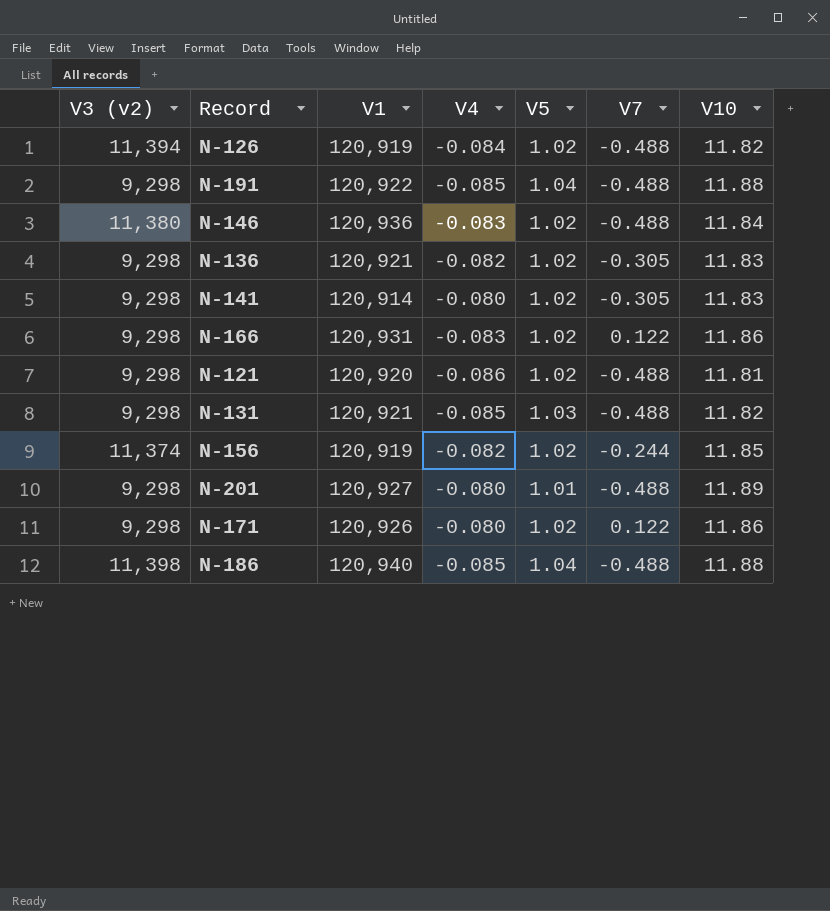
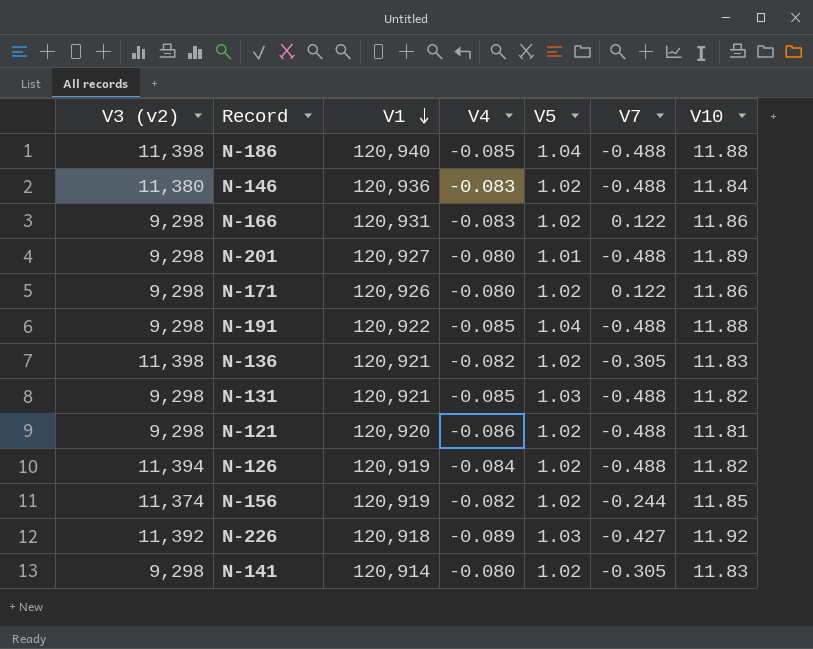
row order: none -> V1 descending
N-136 | V3 (v2): 9,298 -> 11,398
row N-226: none -> 11,392 | 120,918 | -0.089 | 1.03 | -0.427 | 11.92

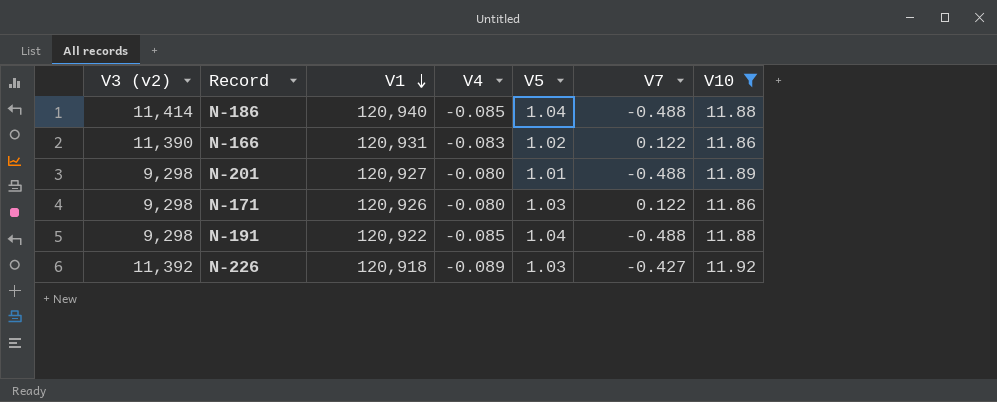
filter: none -> V10 >= 11.86
N-186 | V3 (v2): 11,398 -> 11,414
N-166 | V3 (v2): 9,298 -> 11,390
N-171 | V5: 1.02 -> 1.03

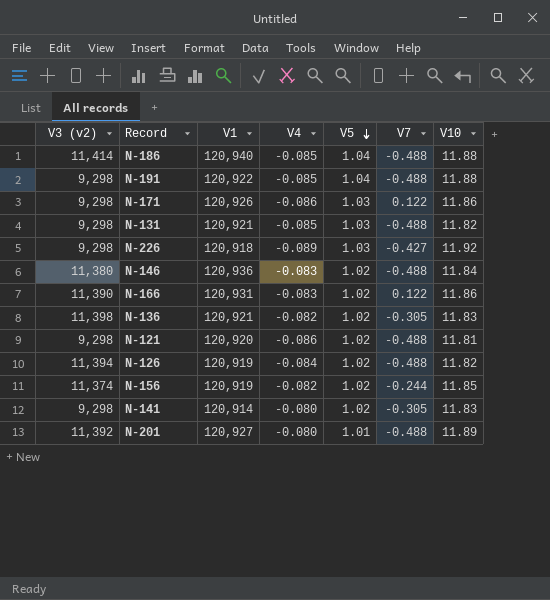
filter: V10 >= 11.86 -> none
row order: V1 descending -> V5 descending
N-171 | V4: -0.080 -> -0.086
N-226 | V3 (v2): 11,392 -> 9,298
N-201 | V3 (v2): 9,298 -> 11,392

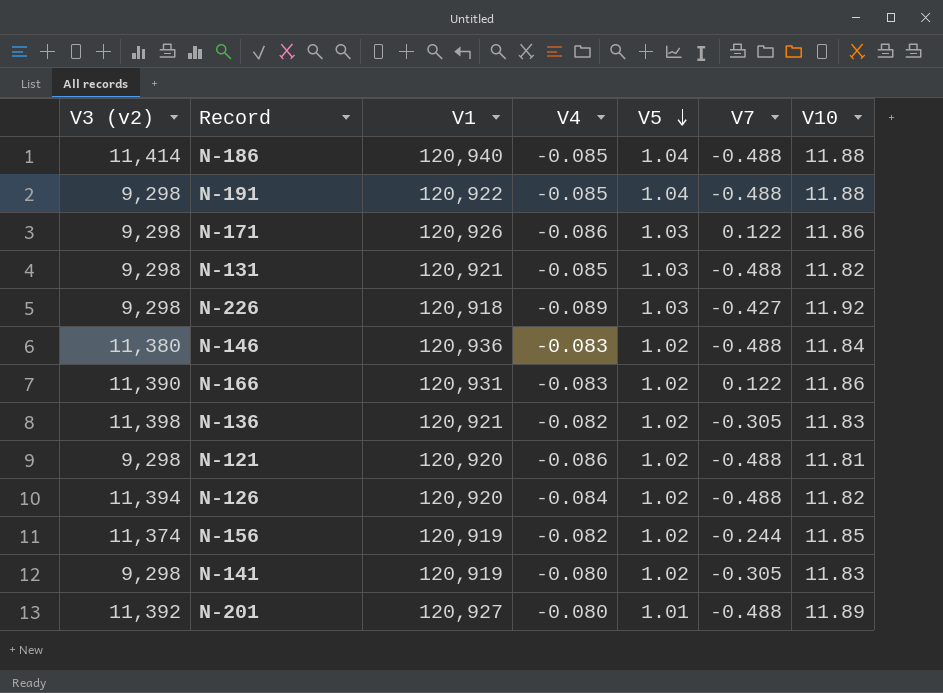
N-126 | V1: 120,919 -> 120,920
N-141 | V1: 120,914 -> 120,919

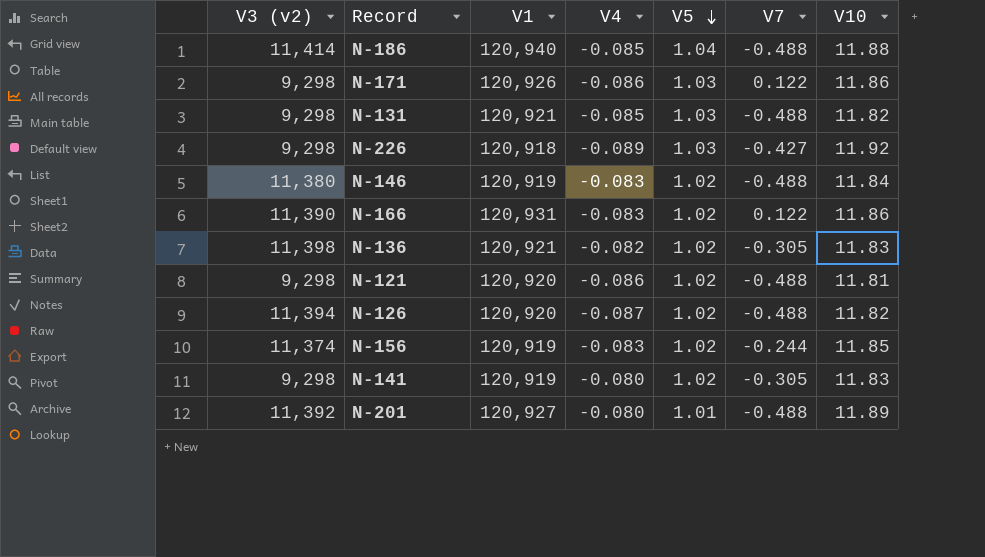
row N-191: 9,298 | 120,922 | -0.085 | 1.04 | -0.488 | 11.88 -> none
N-146 | V1: 120,936 -> 120,919
N-126 | V4: -0.084 -> -0.087
N-156 | V4: -0.082 -> -0.083

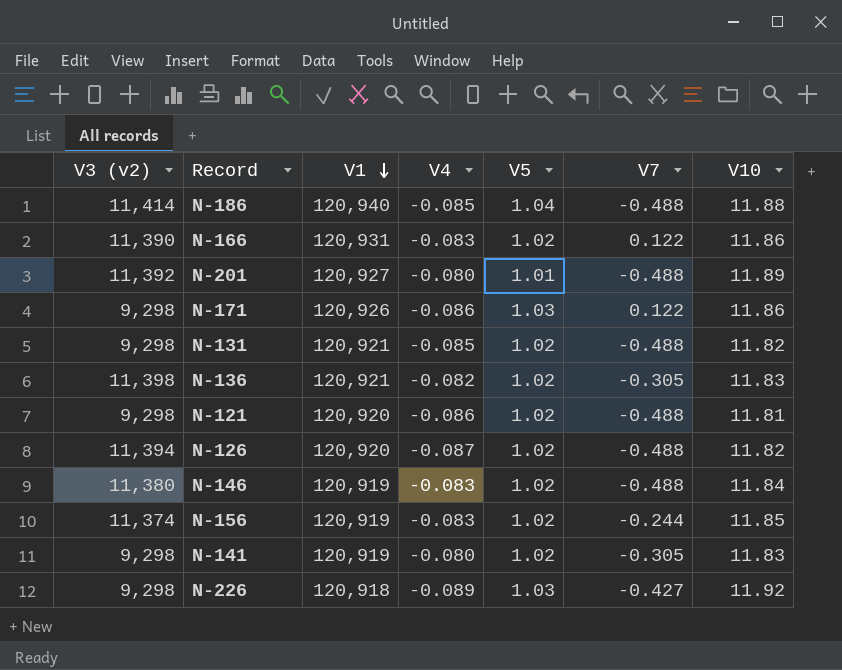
row order: V5 descending -> V1 descending
N-131 | V5: 1.03 -> 1.02

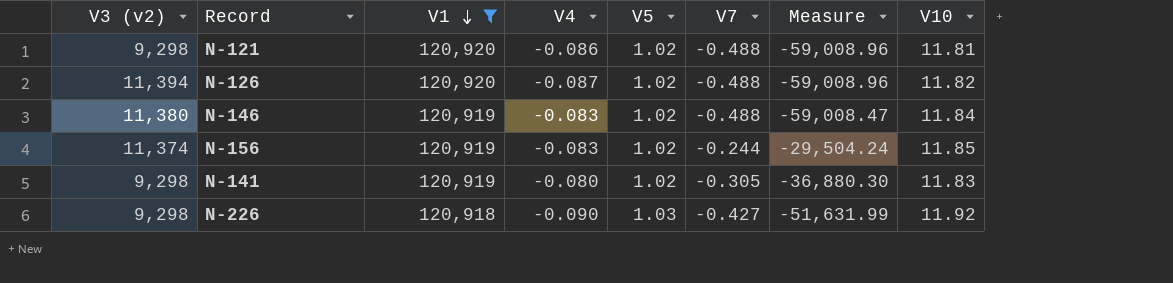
filter: none -> V1 <= 120,920
column Measure | formula: none -> [V1] * [V7]
N-226 | V4: -0.089 -> -0.090

